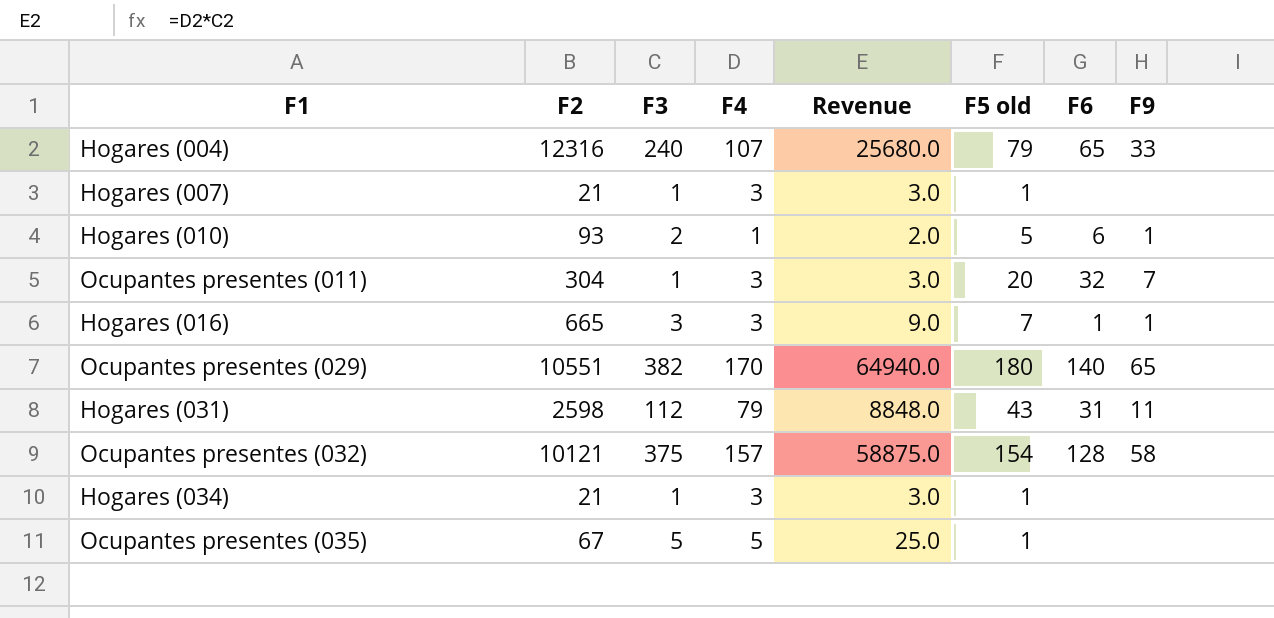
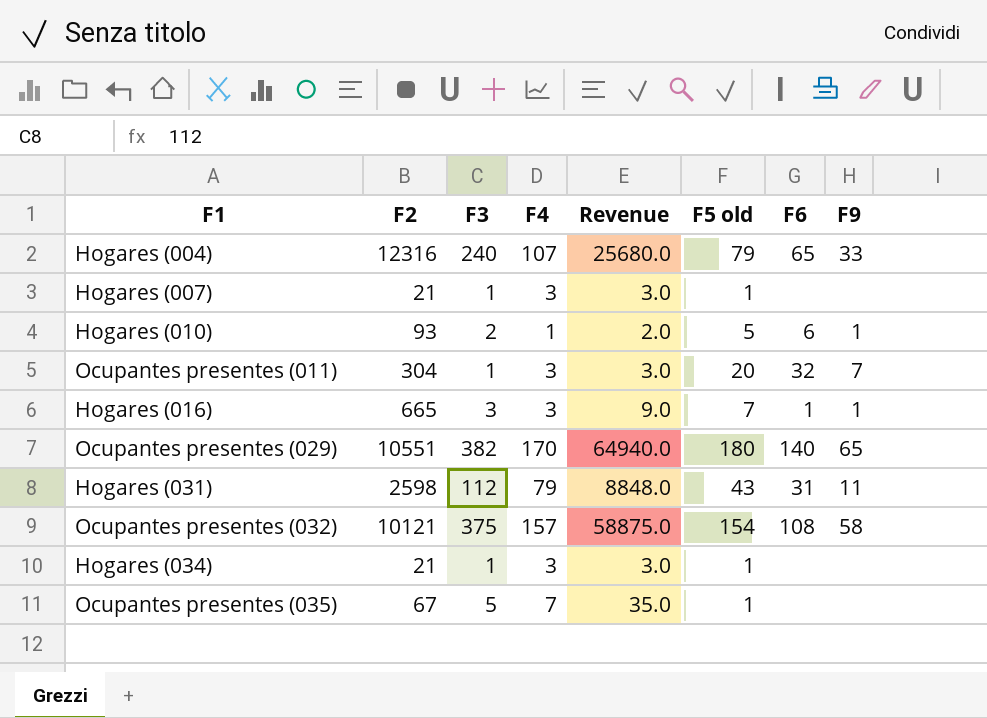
Ocupantes presentes (032) | F6: 128 -> 108
Ocupantes presentes (035) | F4: 5 -> 7
Ocupantes presentes (035) | Revenue: 25.0 -> 35.0

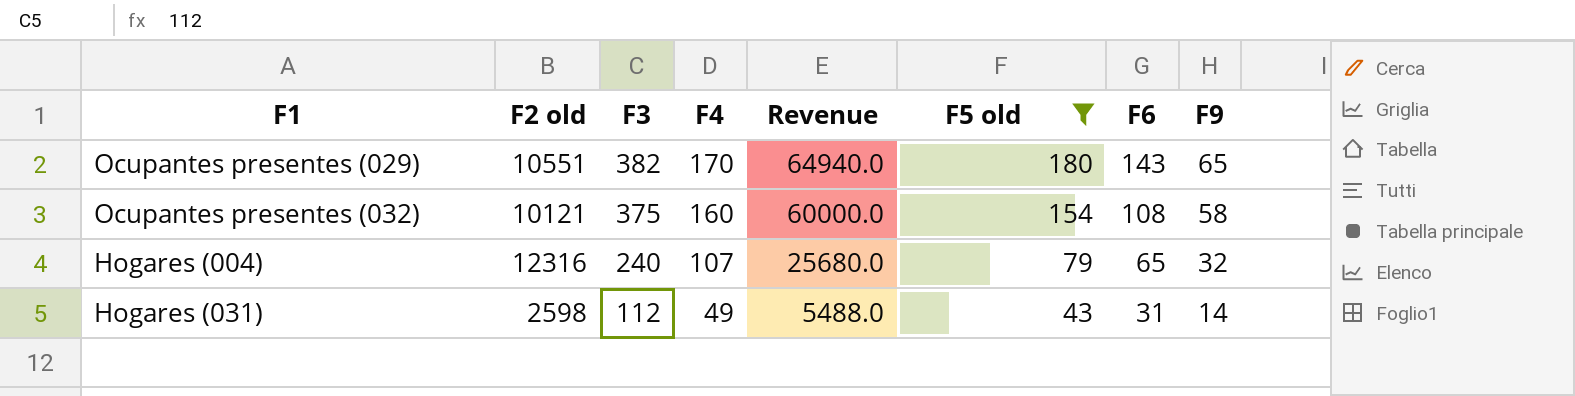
filter: none -> F5 old >= 43
row order: none -> F3 descending
column name: F2 -> F2 old
Ocupantes presentes (029) | F6: 140 -> 143
Ocupantes presentes (032) | F4: 157 -> 160
Ocupantes presentes (032) | Revenue: 58875.0 -> 60000.0
Hogares (004) | F9: 33 -> 32
Hogares (031) | F4: 79 -> 49
Hogares (031) | Revenue: 8848.0 -> 5488.0
Hogares (031) | F9: 11 -> 14

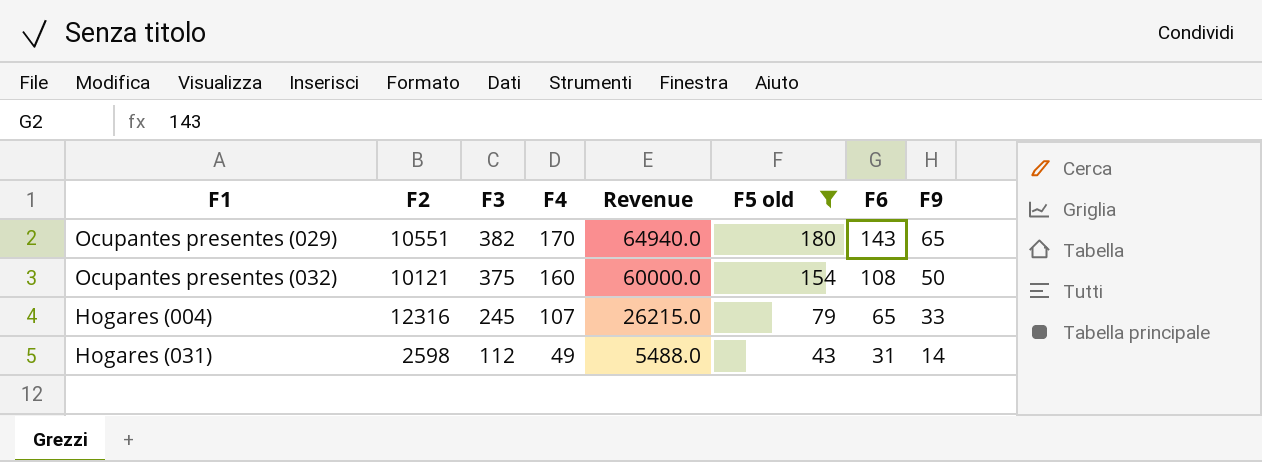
column name: F2 old -> F2
Ocupantes presentes (032) | F9: 58 -> 50
Hogares (004) | F3: 240 -> 245
Hogares (004) | Revenue: 25680.0 -> 26215.0
Hogares (004) | F9: 32 -> 33

